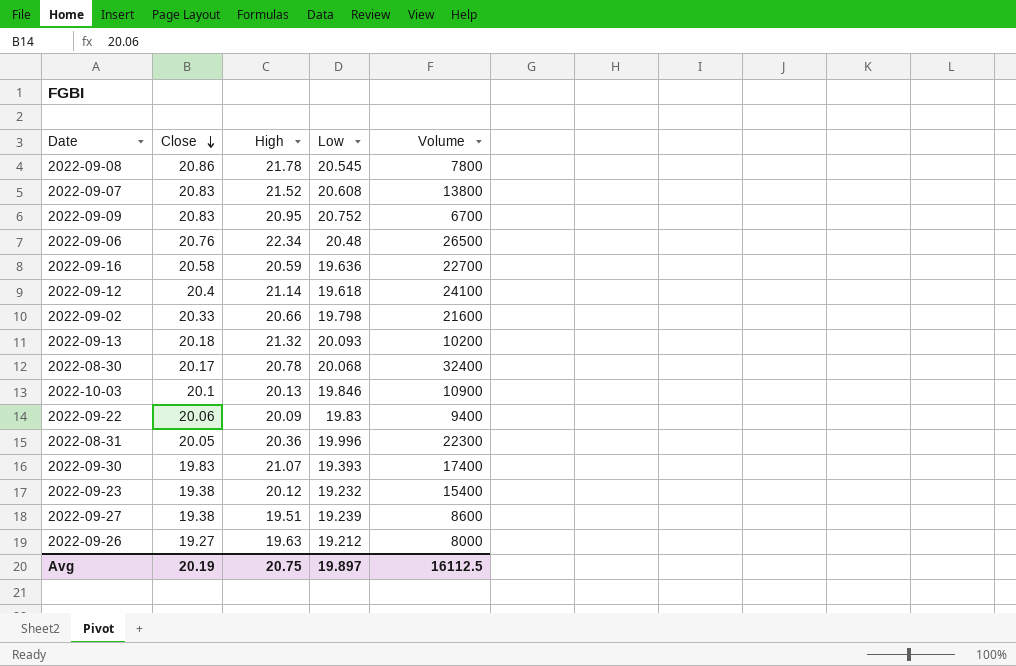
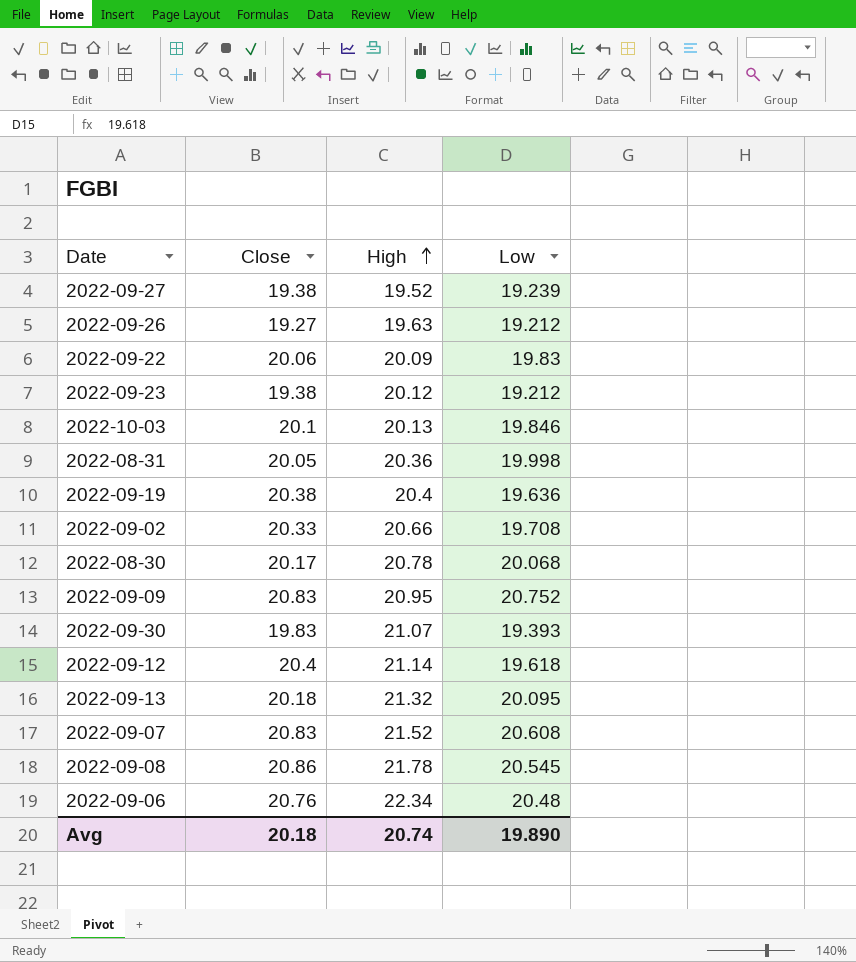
row order: Close descending -> High ascending
column Volume | position: 5 -> none
row 2022-09-16: 20.58 | 20.59 | 19.636 | 22700 -> none
2022-09-27 | High: 19.51 -> 19.52
2022-09-23 | Low: 19.232 -> 19.212
2022-08-31 | Low: 19.996 -> 19.998
row 2022-09-19: none -> 20.38 | 20.4 | 19.636
2022-09-02 | Low: 19.798 -> 19.708
2022-09-13 | Low: 20.093 -> 20.095
Avg | Close: 20.19 -> 20.18
Avg | High: 20.75 -> 20.74
Avg | Low: 19.897 -> 19.890

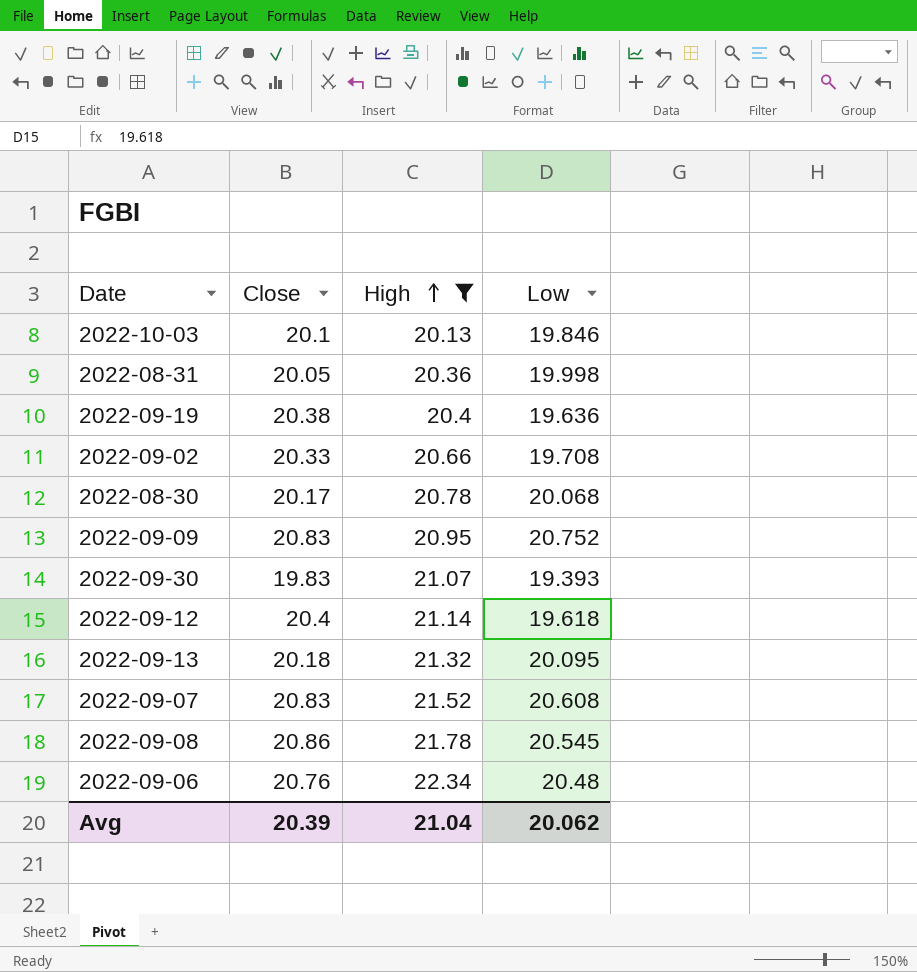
filter: none -> High >= 20.13
Avg | Close: 20.18 -> 20.39
Avg | High: 20.74 -> 21.04
Avg | Low: 19.890 -> 20.062

